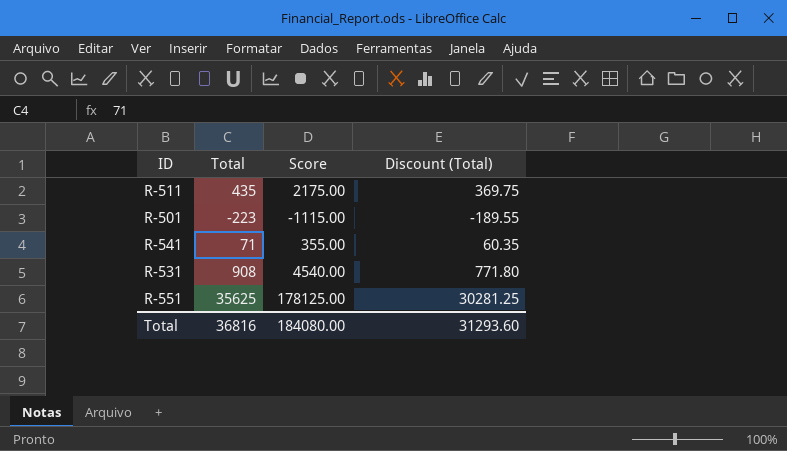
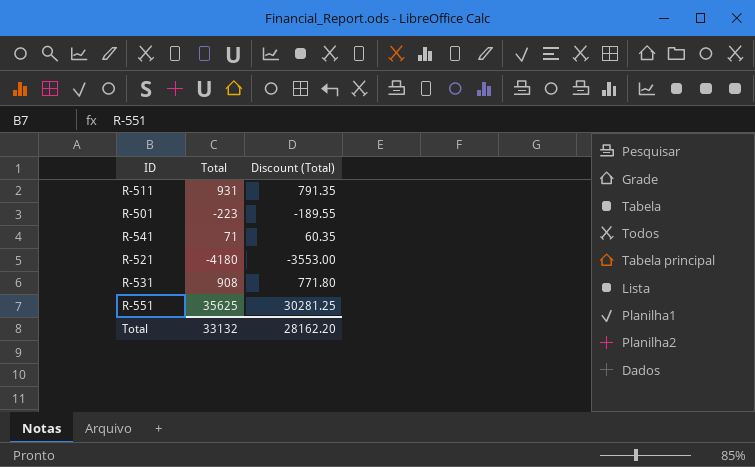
column Score | formula: [Total] * 5 -> none
R-511 | Total: 435 -> 931
R-511 | Discount (Total): 369.75 -> 791.35
row R-521: none -> -4180 | -3553.00
Total | Total: 36816 -> 33132
Total | Discount (Total): 31293.60 -> 28162.20

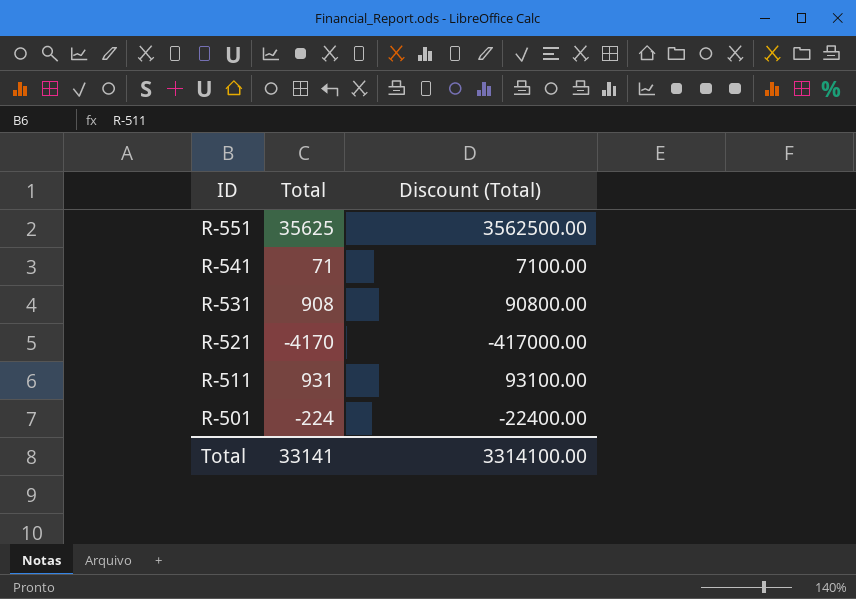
row order: none -> ID descending
column Discount (Total) | formula: [Total] * 0.85 -> [Total] * 100
R-521 | Total: -4180 -> -4170
R-501 | Total: -223 -> -224
Total | Total: 33132 -> 33141
Total | Discount (Total): 28162.20 -> 3314100.00

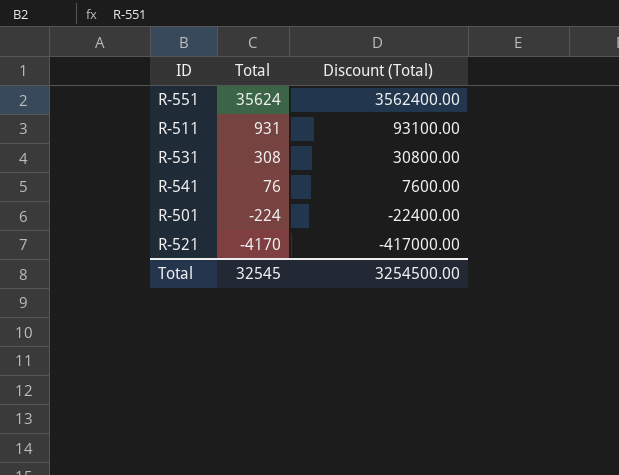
row order: ID descending -> Total descending
R-551 | Total: 35625 -> 35624
R-551 | Discount (Total): 3562500.00 -> 3562400.00
R-531 | Total: 908 -> 308
R-531 | Discount (Total): 90800.00 -> 30800.00
R-541 | Total: 71 -> 76
R-541 | Discount (Total): 7100.00 -> 7600.00
Total | Total: 33141 -> 32545
Total | Discount (Total): 3314100.00 -> 3254500.00

